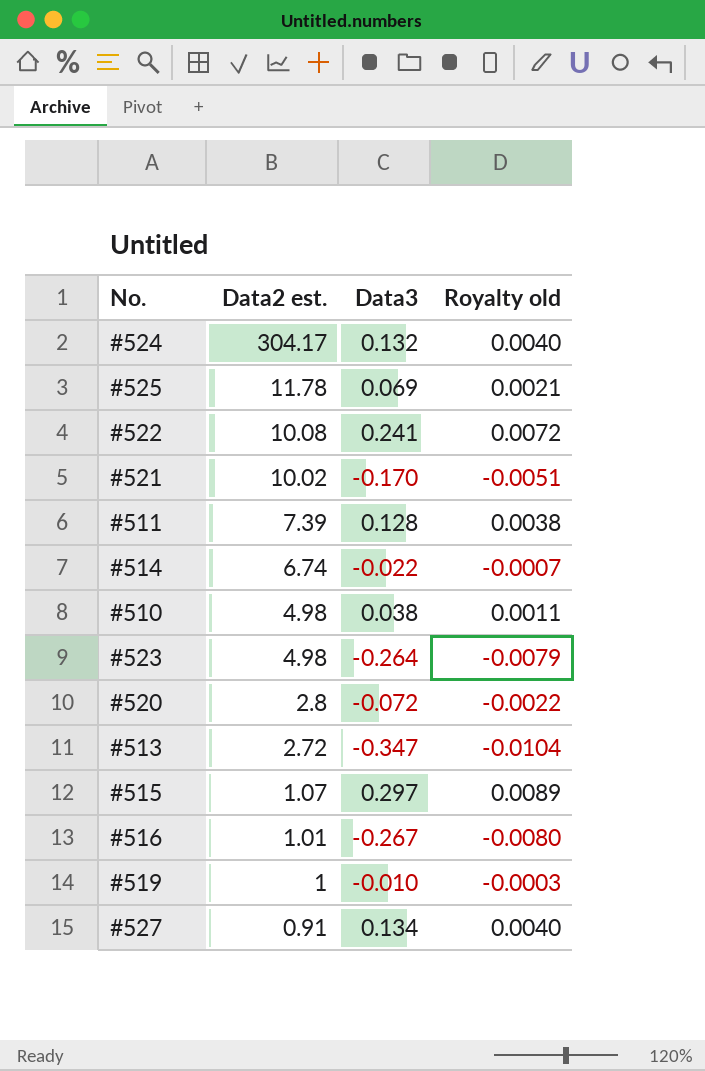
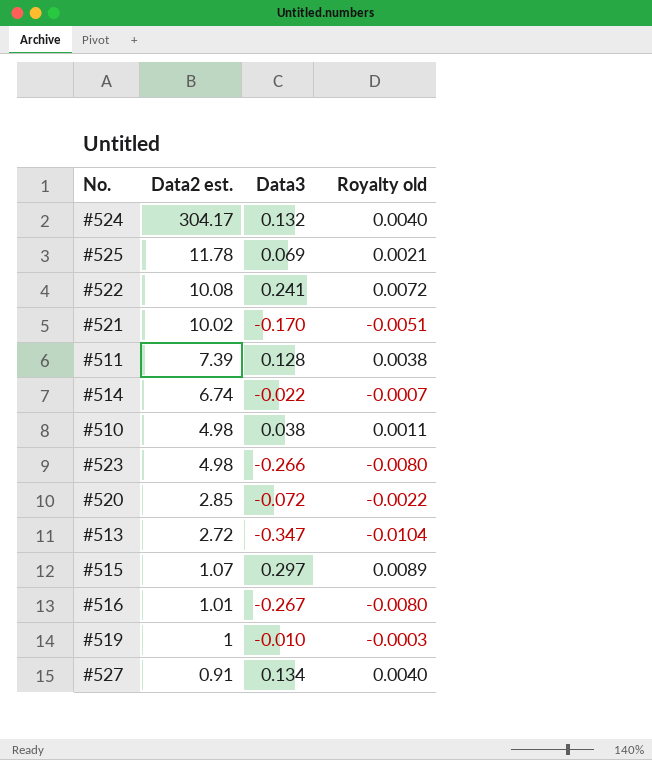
#523 | Data3: -0.264 -> -0.266
#523 | Royalty old: -0.0079 -> -0.0080
#520 | Data2 est.: 2.8 -> 2.85

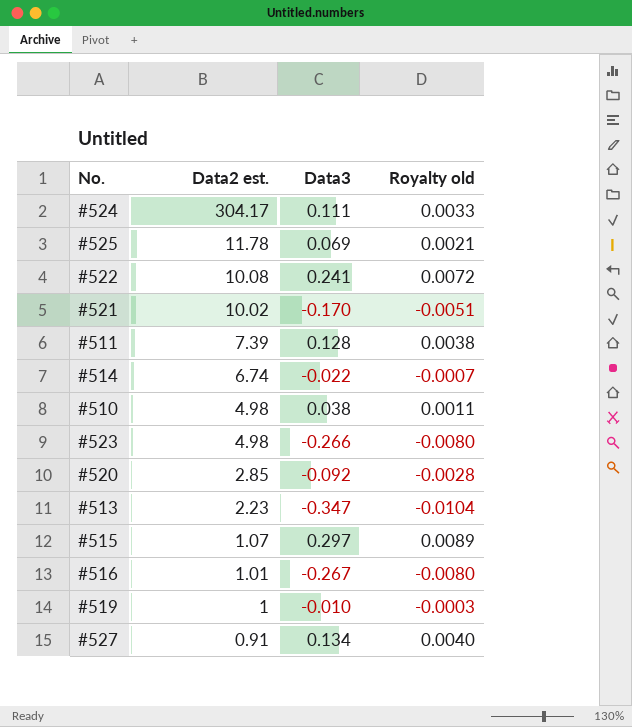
#524 | Data3: 0.132 -> 0.111
#524 | Royalty old: 0.0040 -> 0.0033
#520 | Data3: -0.072 -> -0.092
#520 | Royalty old: -0.0022 -> -0.0028
#513 | Data2 est.: 2.72 -> 2.23

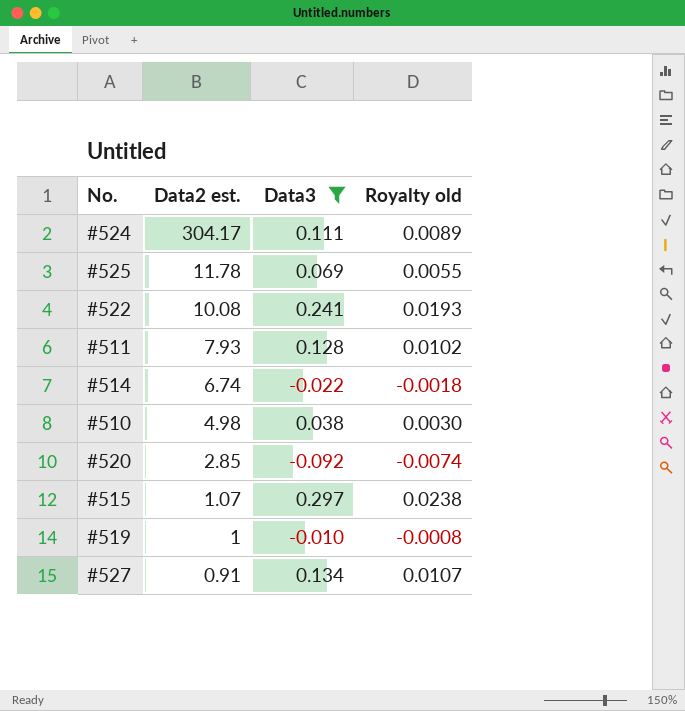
filter: none -> Data3 >= -0.092
column Royalty old | formula: [Data3] * 0.03 -> [Data3] * 0.08
#511 | Data2 est.: 7.39 -> 7.93

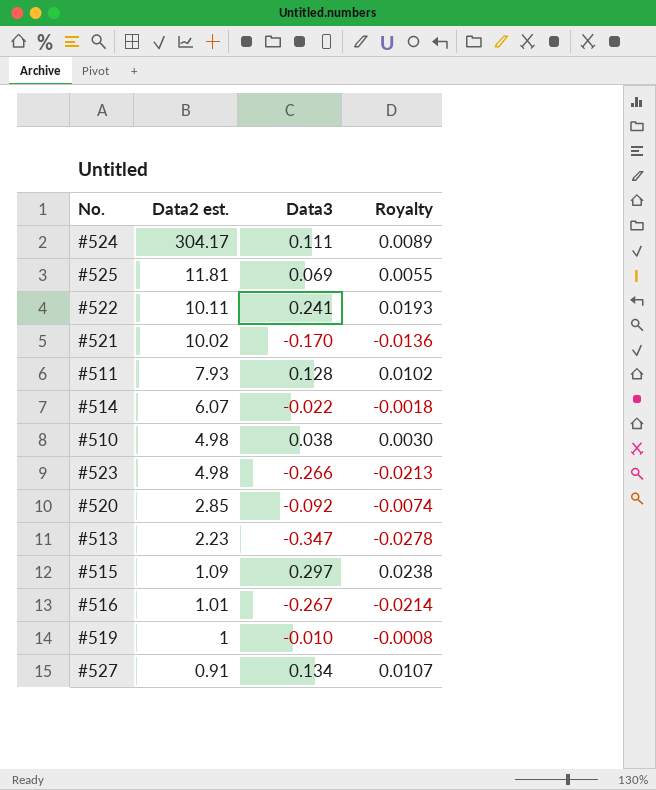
filter: Data3 >= -0.092 -> none
column name: Royalty old -> Royalty
#525 | Data2 est.: 11.78 -> 11.81
#522 | Data2 est.: 10.08 -> 10.11
#514 | Data2 est.: 6.74 -> 6.07
#515 | Data2 est.: 1.07 -> 1.09

